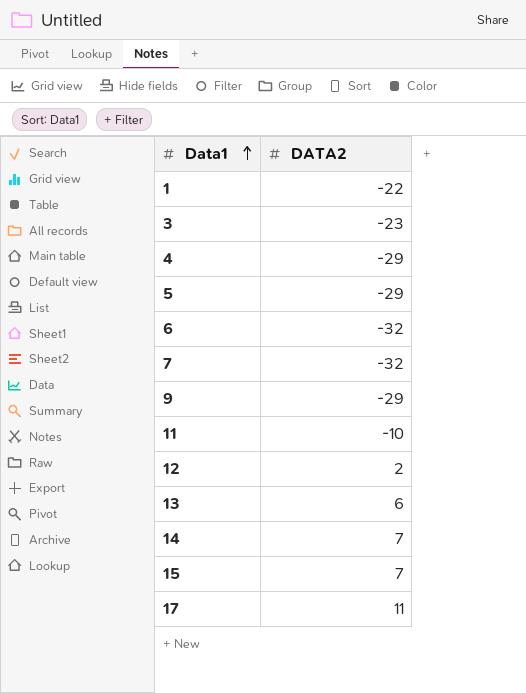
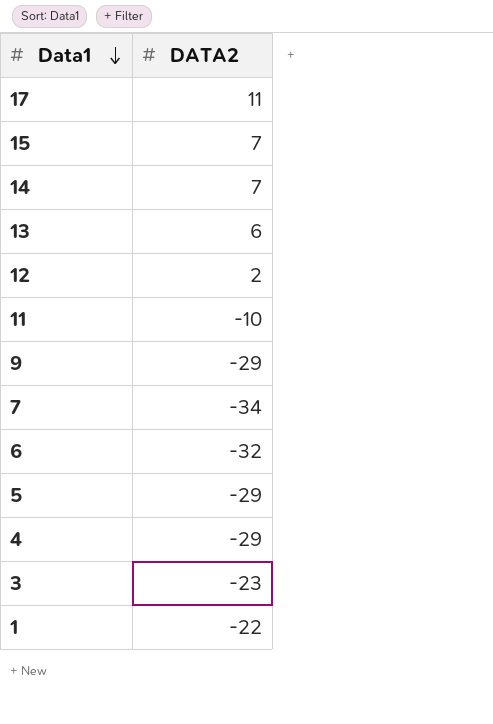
row order: Data1 ascending -> Data1 descending
7 | DATA2: -32 -> -34

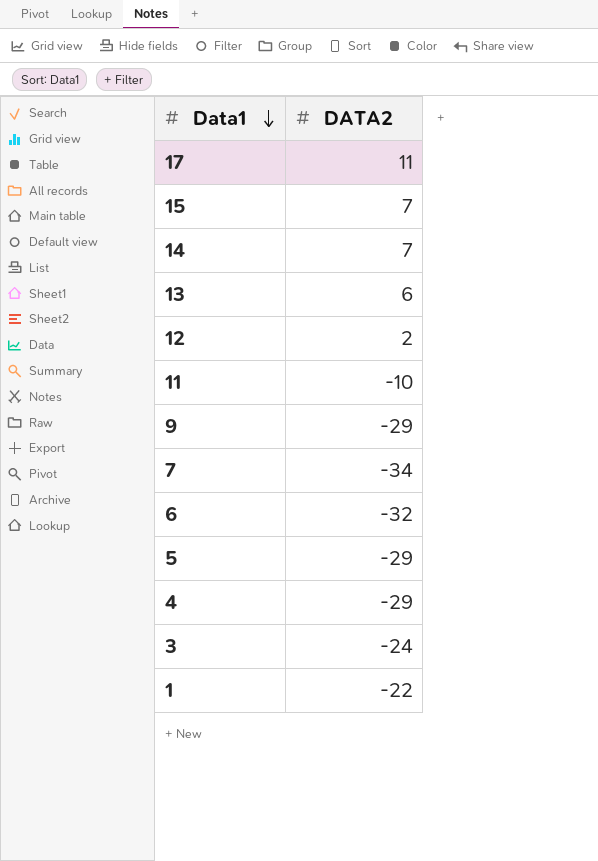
3 | DATA2: -23 -> -24

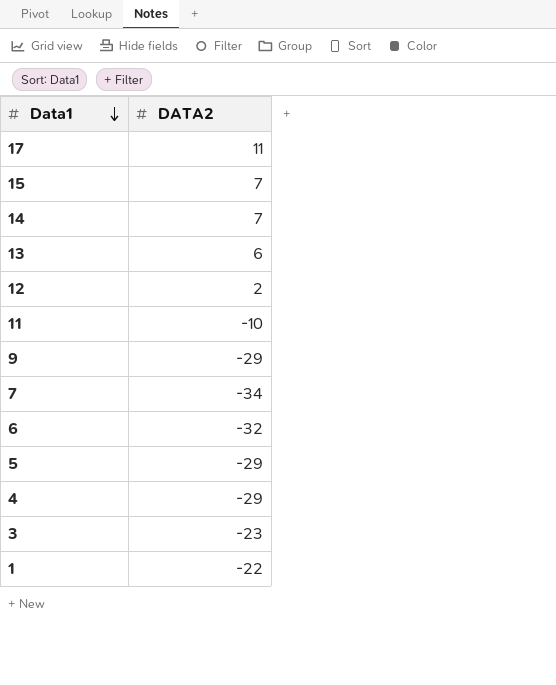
3 | DATA2: -24 -> -23

